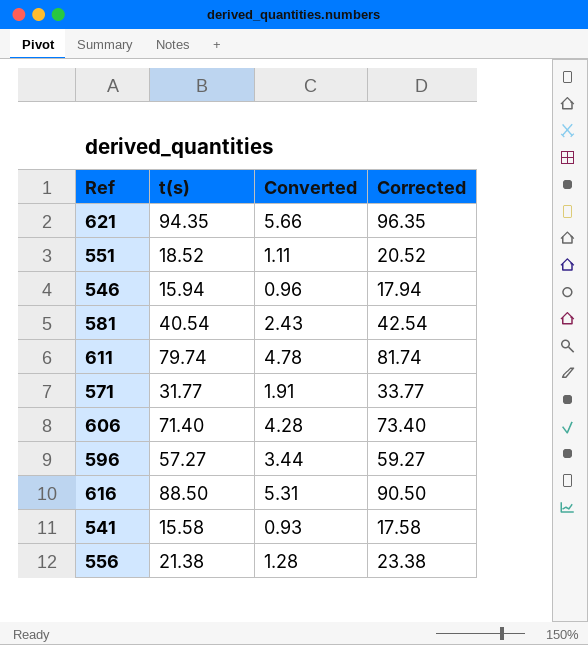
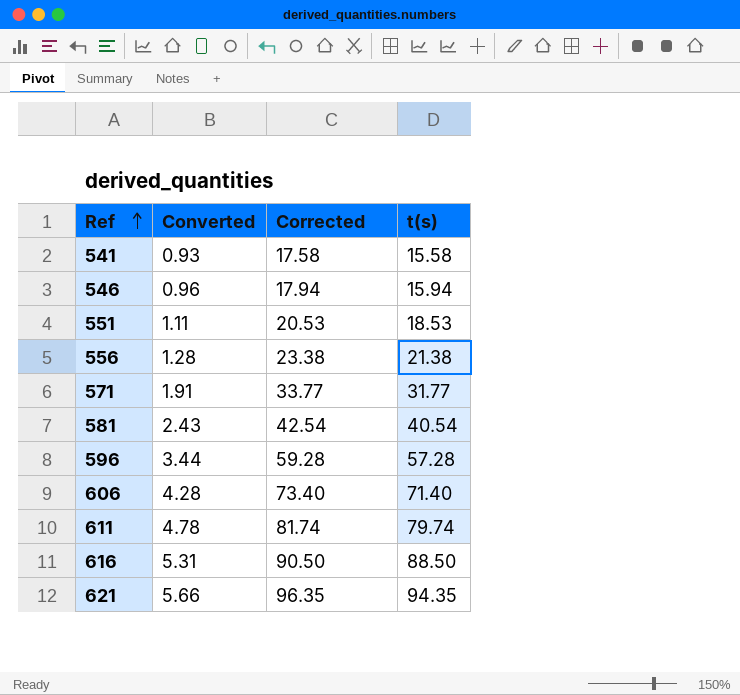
row order: none -> Ref ascending
column t(s) | position: 2 -> 4
551 | Corrected: 20.52 -> 20.53
551 | t(s): 18.52 -> 18.53
596 | Corrected: 59.27 -> 59.28
596 | t(s): 57.27 -> 57.28

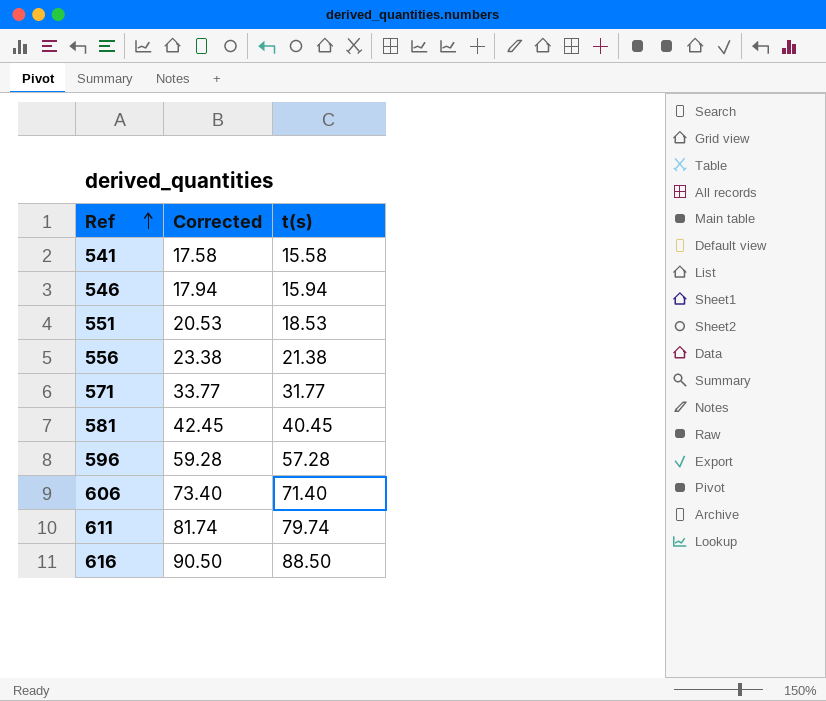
column Converted | formula: [t(s)] * 0.06 -> none
row 621: 5.66 | 96.35 | 94.35 -> none
581 | Corrected: 42.54 -> 42.45
581 | t(s): 40.54 -> 40.45

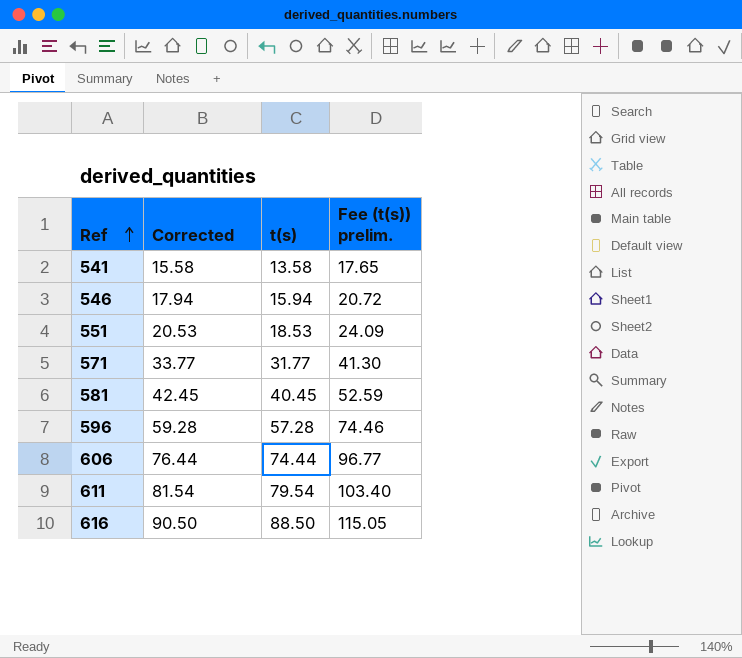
column Fee (t(s)) prelim. | formula: none -> [t(s)] * 1.3
row 556: 23.38 | 21.38 -> none
541 | Corrected: 17.58 -> 15.58
541 | t(s): 15.58 -> 13.58
606 | Corrected: 73.40 -> 76.44
606 | t(s): 71.40 -> 74.44
611 | Corrected: 81.74 -> 81.54
611 | t(s): 79.74 -> 79.54

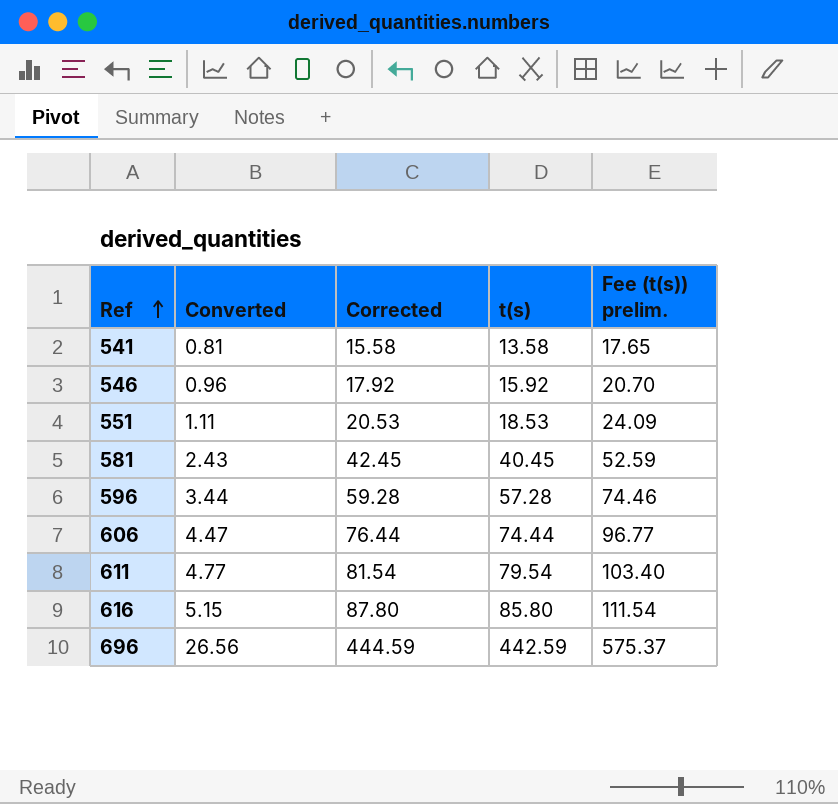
column Converted | formula: none -> [t(s)] * 0.06
row 571: 33.77 | 31.77 | 41.30 -> none
546 | Corrected: 17.94 -> 17.92
546 | t(s): 15.94 -> 15.92
546 | Fee (t(s)) prelim.: 20.72 -> 20.70
616 | Corrected: 90.50 -> 87.80
616 | t(s): 88.50 -> 85.80
616 | Fee (t(s)) prelim.: 115.05 -> 111.54
row 696: none -> 26.56 | 444.59 | 442.59 | 575.37

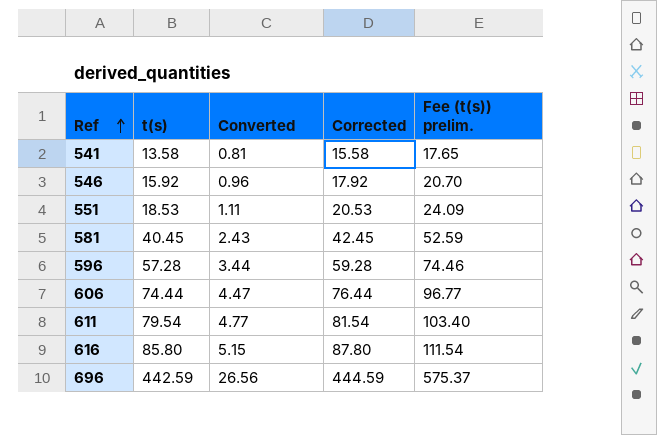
column t(s) | position: 4 -> 2

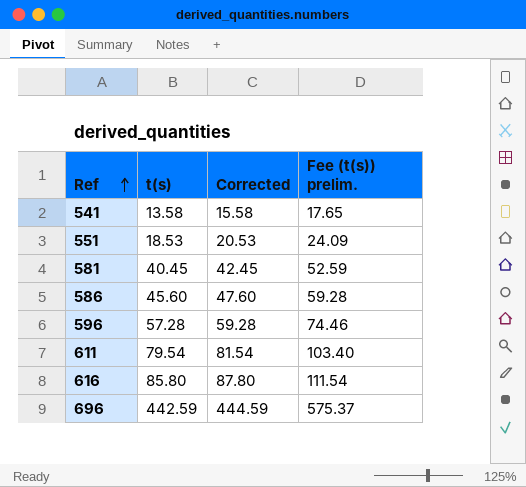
column Converted | formula: [t(s)] * 0.06 -> none
row 546: 15.92 | 0.96 | 17.92 | 20.70 -> none
row 606: 74.44 | 4.47 | 76.44 | 96.77 -> none
row 586: none -> 45.60 | 47.60 | 59.28

